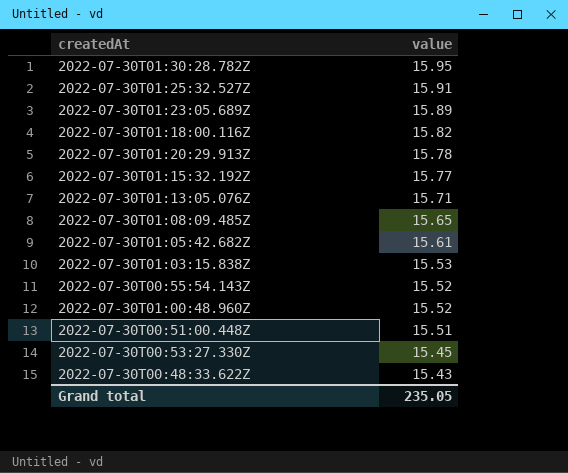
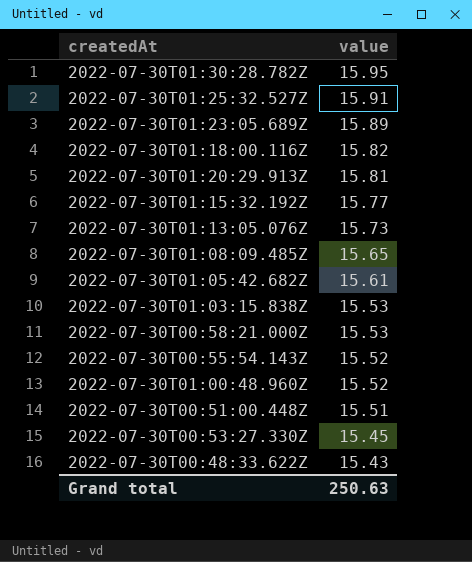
2022-07-30T01:20:29.913Z | value: 15.78 -> 15.81
2022-07-30T01:13:05.076Z | value: 15.71 -> 15.73
row 2022-07-30T00:58:21.000Z: none -> 15.53
Grand total | value: 235.05 -> 250.63

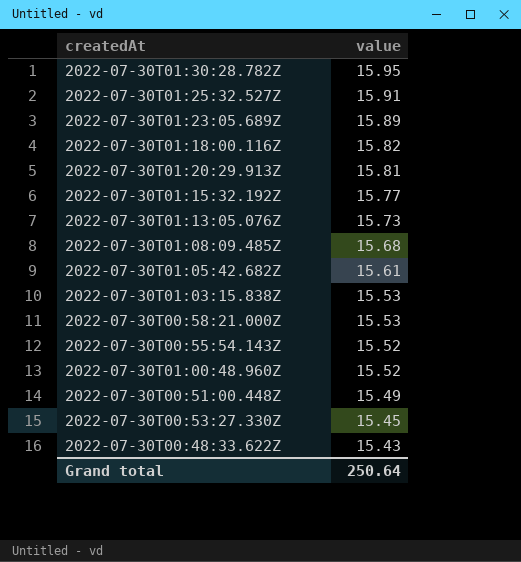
2022-07-30T01:08:09.485Z | value: 15.65 -> 15.68
2022-07-30T00:51:00.448Z | value: 15.51 -> 15.49
Grand total | value: 250.63 -> 250.64

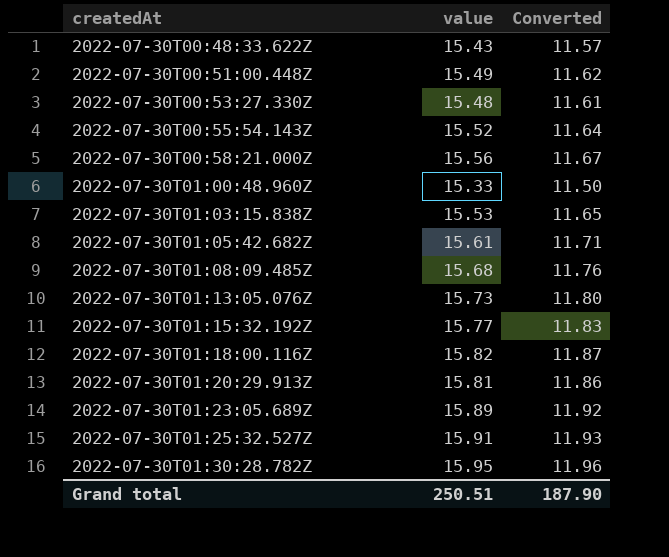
row order: value descending -> createdAt ascending
column Converted | formula: none -> [value] * 0.75
2022-07-30T00:53:27.330Z | value: 15.45 -> 15.48
2022-07-30T00:58:21.000Z | value: 15.53 -> 15.56
2022-07-30T01:00:48.960Z | value: 15.52 -> 15.33
Grand total | value: 250.64 -> 250.51

